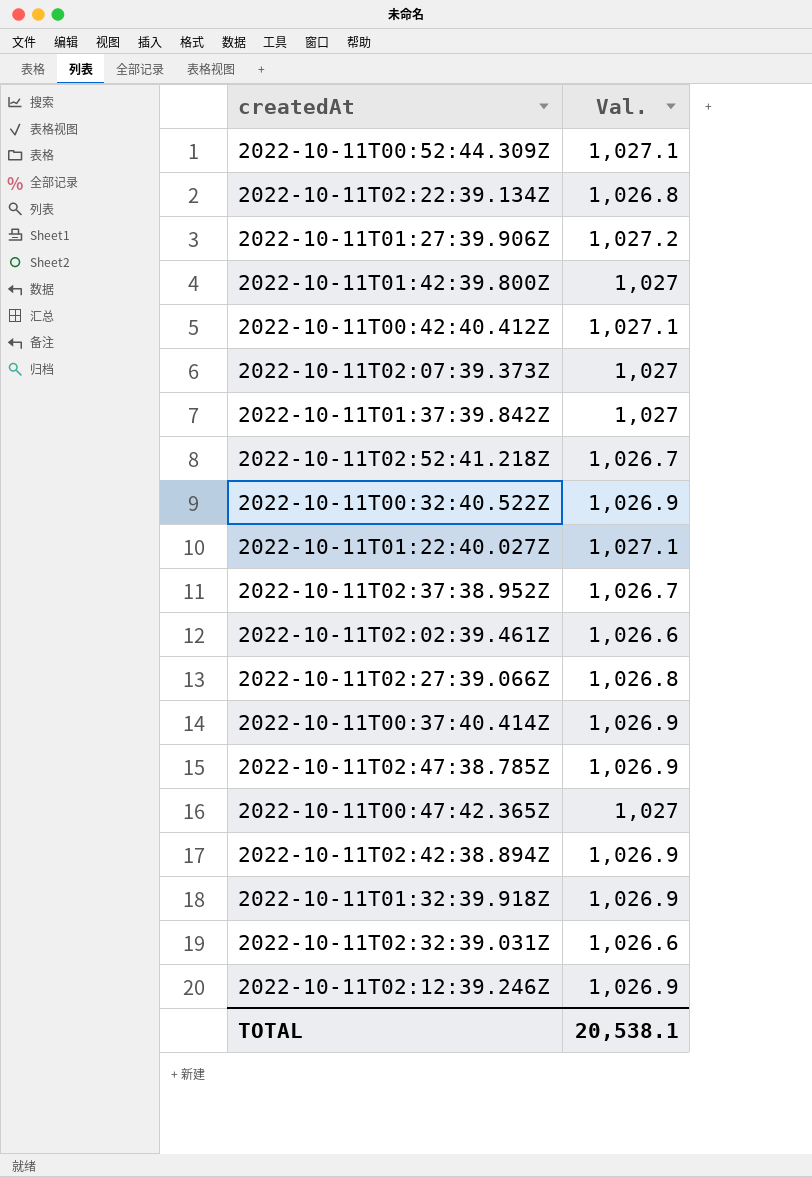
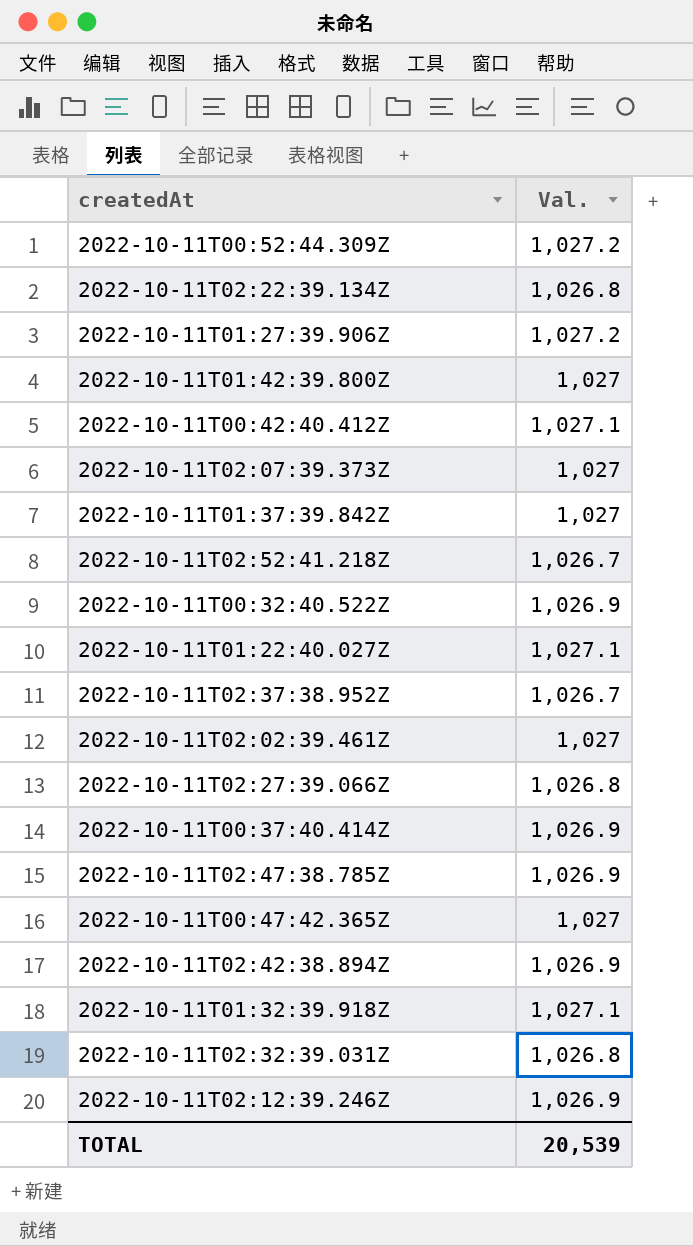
2022-10-11T00:52:44.309Z | Val.: 1,027.1 -> 1,027.2
2022-10-11T02:02:39.461Z | Val.: 1,026.6 -> 1,027
2022-10-11T01:32:39.918Z | Val.: 1,026.9 -> 1,027.1
2022-10-11T02:32:39.031Z | Val.: 1,026.6 -> 1,026.8
TOTAL | Val.: 20,538.1 -> 20,539

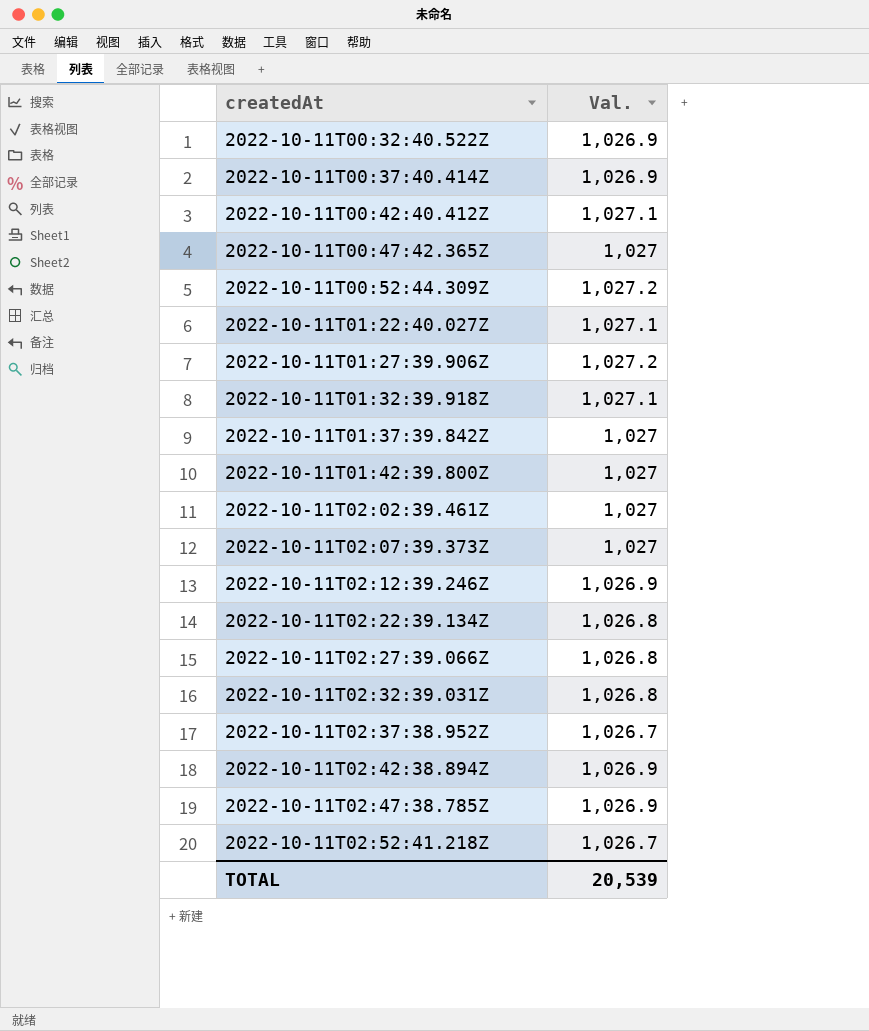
row order: none -> createdAt ascending

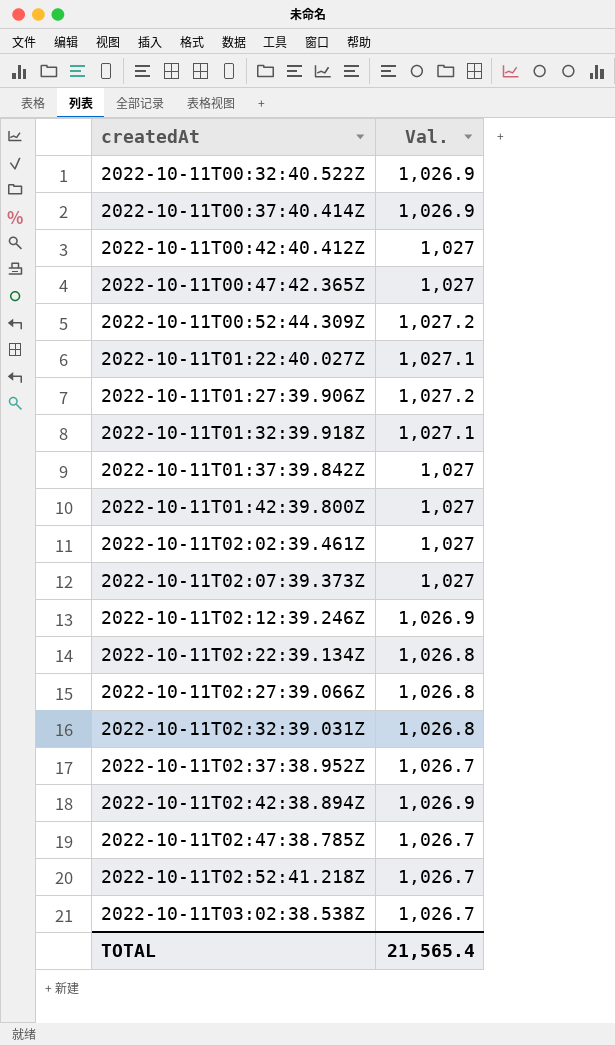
2022-10-11T00:42:40.412Z | Val.: 1,027.1 -> 1,027
2022-10-11T02:47:38.785Z | Val.: 1,026.9 -> 1,026.7
row 2022-10-11T03:02:38.538Z: none -> 1,026.7
TOTAL | Val.: 20,539 -> 21,565.4

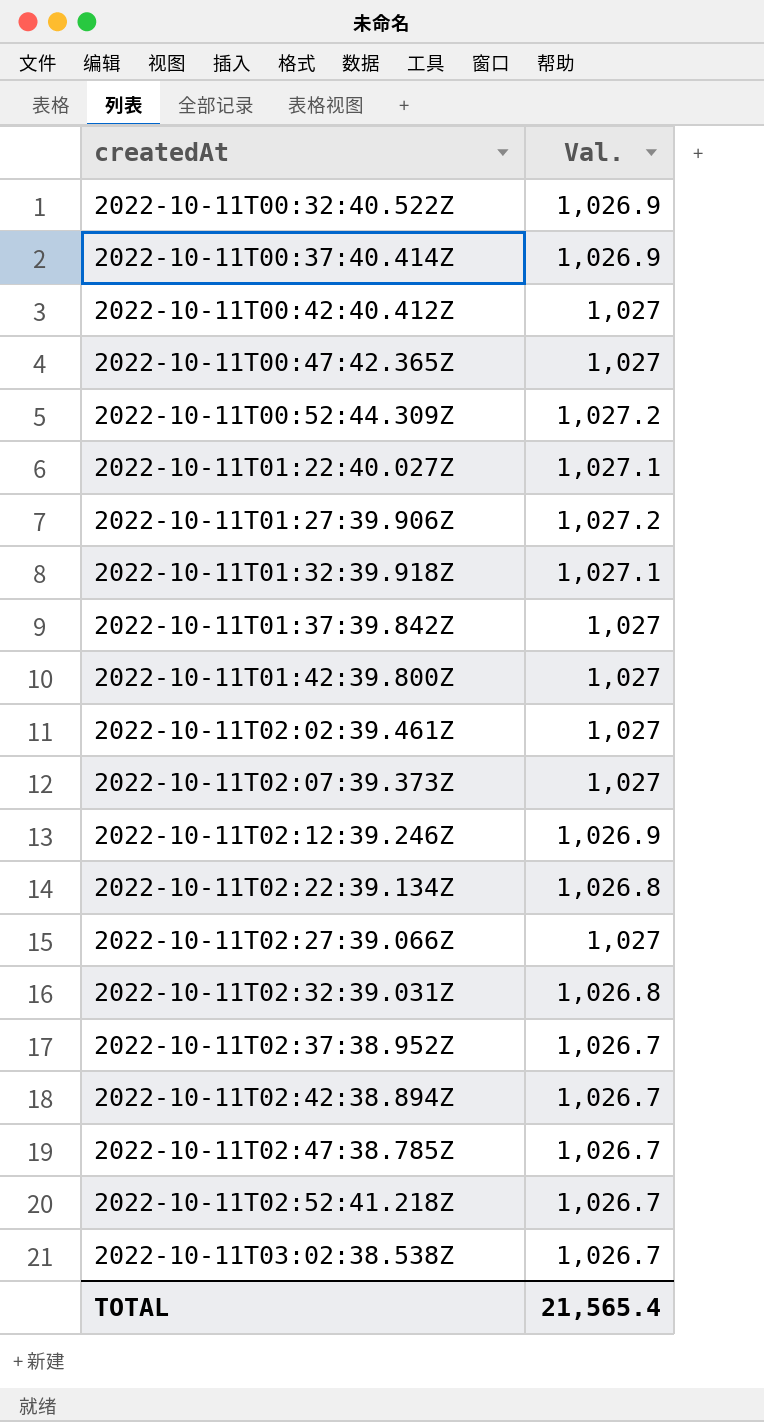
2022-10-11T02:27:39.066Z | Val.: 1,026.8 -> 1,027
2022-10-11T02:42:38.894Z | Val.: 1,026.9 -> 1,026.7

